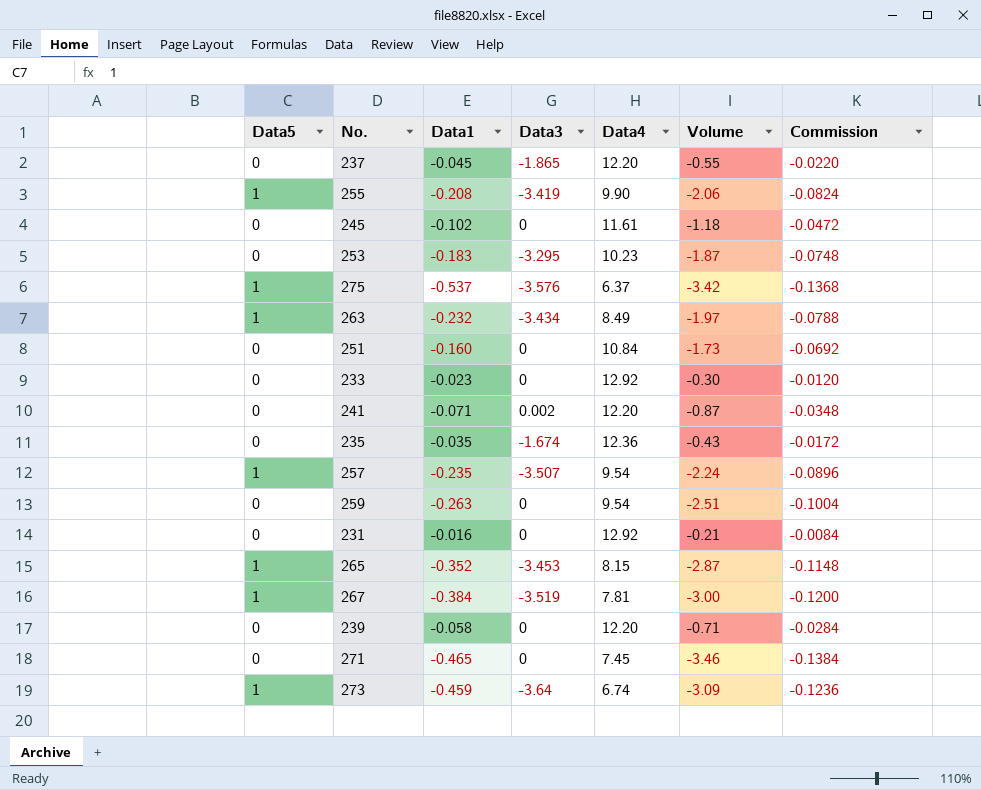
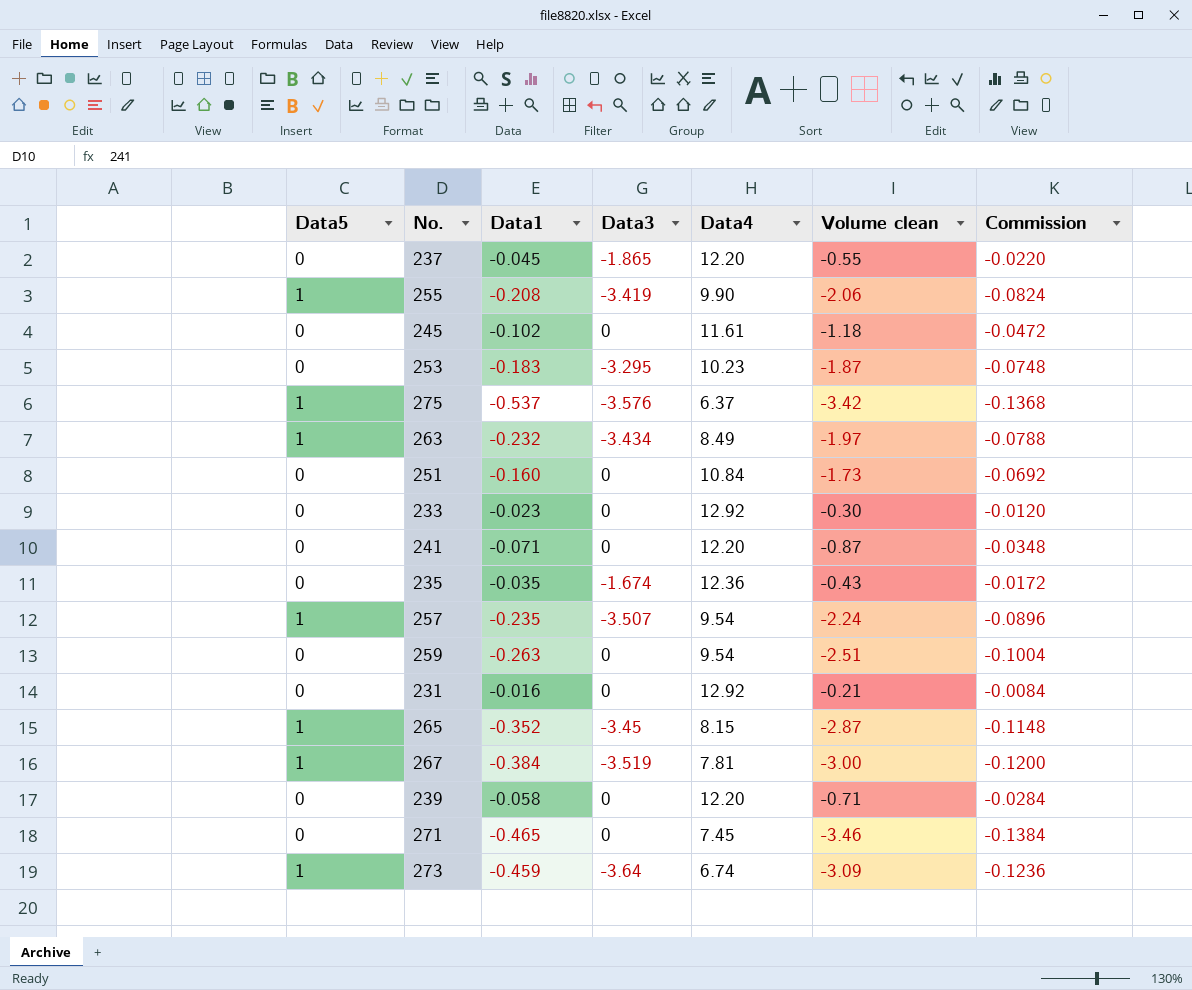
column name: Volume -> Volume clean
241 | Data3: 0.002 -> 0
265 | Data3: -3.453 -> -3.45

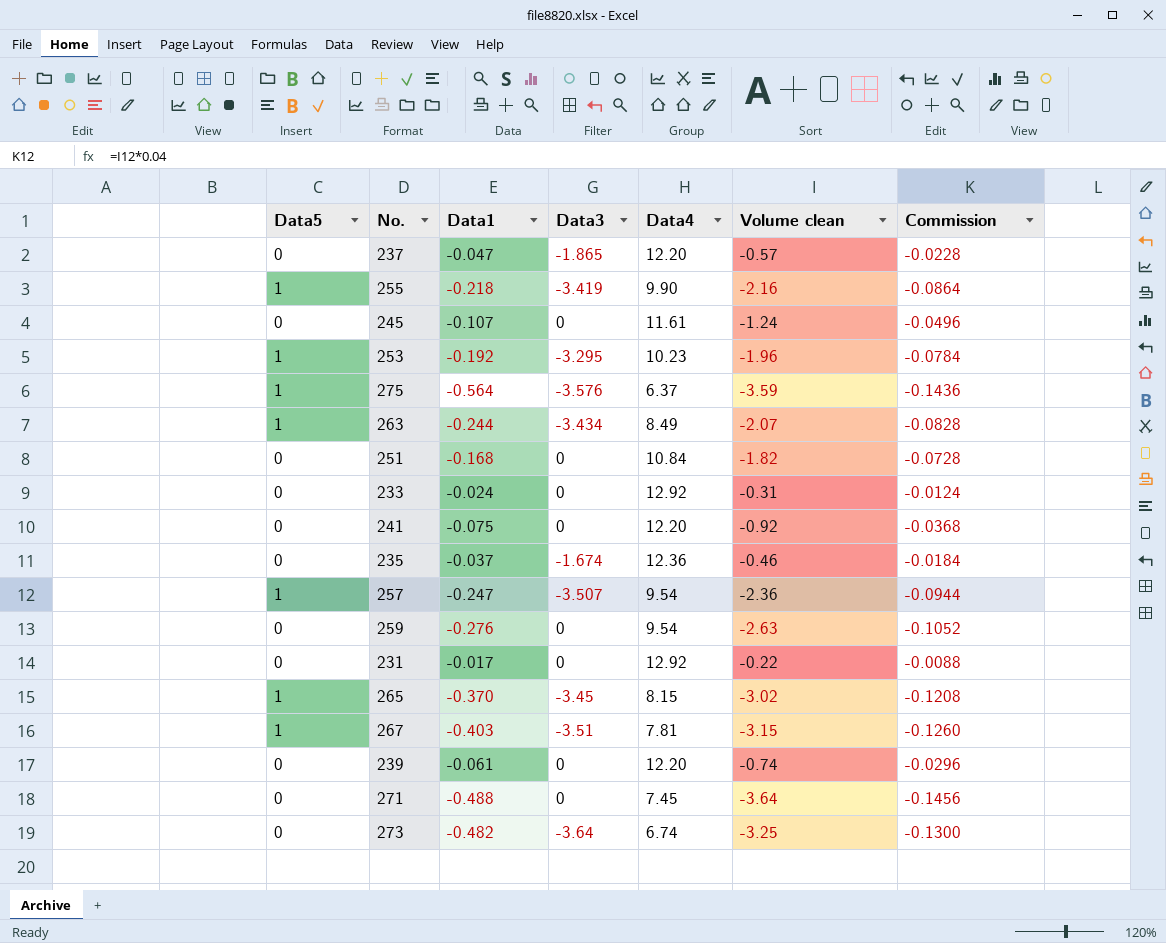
237 | Data1: -0.045 -> -0.047
237 | Volume clean: -0.55 -> -0.57
237 | Commission: -0.0220 -> -0.0228
255 | Data1: -0.208 -> -0.218
255 | Volume clean: -2.06 -> -2.16
255 | Commission: -0.0824 -> -0.0864
245 | Data1: -0.102 -> -0.107
245 | Volume clean: -1.18 -> -1.24
245 | Commission: -0.0472 -> -0.0496
253 | Data5: 0 -> 1
253 | Data1: -0.183 -> -0.192
253 | Volume clean: -1.87 -> -1.96
253 | Commission: -0.0748 -> -0.0784
275 | Data1: -0.537 -> -0.564
275 | Volume clean: -3.42 -> -3.59
275 | Commission: -0.1368 -> -0.1436
263 | Data1: -0.232 -> -0.244
263 | Volume clean: -1.97 -> -2.07
263 | Commission: -0.0788 -> -0.0828
251 | Data1: -0.160 -> -0.168
251 | Volume clean: -1.73 -> -1.82
251 | Commission: -0.0692 -> -0.0728
233 | Data1: -0.023 -> -0.024
233 | Volume clean: -0.30 -> -0.31
233 | Commission: -0.0120 -> -0.0124
241 | Data1: -0.071 -> -0.075
241 | Volume clean: -0.87 -> -0.92
241 | Commission: -0.0348 -> -0.0368
235 | Data1: -0.035 -> -0.037
235 | Volume clean: -0.43 -> -0.46
235 | Commission: -0.0172 -> -0.0184
257 | Data1: -0.235 -> -0.247
257 | Volume clean: -2.24 -> -2.36
257 | Commission: -0.0896 -> -0.0944
259 | Data1: -0.263 -> -0.276
259 | Volume clean: -2.51 -> -2.63
259 | Commission: -0.1004 -> -0.1052
231 | Data1: -0.016 -> -0.017
231 | Volume clean: -0.21 -> -0.22
231 | Commission: -0.0084 -> -0.0088
265 | Data1: -0.352 -> -0.370
265 | Volume clean: -2.87 -> -3.02
265 | Commission: -0.1148 -> -0.1208
267 | Data1: -0.384 -> -0.403
267 | Data3: -3.519 -> -3.51
267 | Volume clean: -3.00 -> -3.15
267 | Commission: -0.1200 -> -0.1260
239 | Data1: -0.058 -> -0.061
239 | Volume clean: -0.71 -> -0.74
239 | Commission: -0.0284 -> -0.0296
271 | Data1: -0.465 -> -0.488
271 | Volume clean: -3.46 -> -3.64
271 | Commission: -0.1384 -> -0.1456
273 | Data5: 1 -> 0
273 | Data1: -0.459 -> -0.482
273 | Volume clean: -3.09 -> -3.25
273 | Commission: -0.1236 -> -0.1300

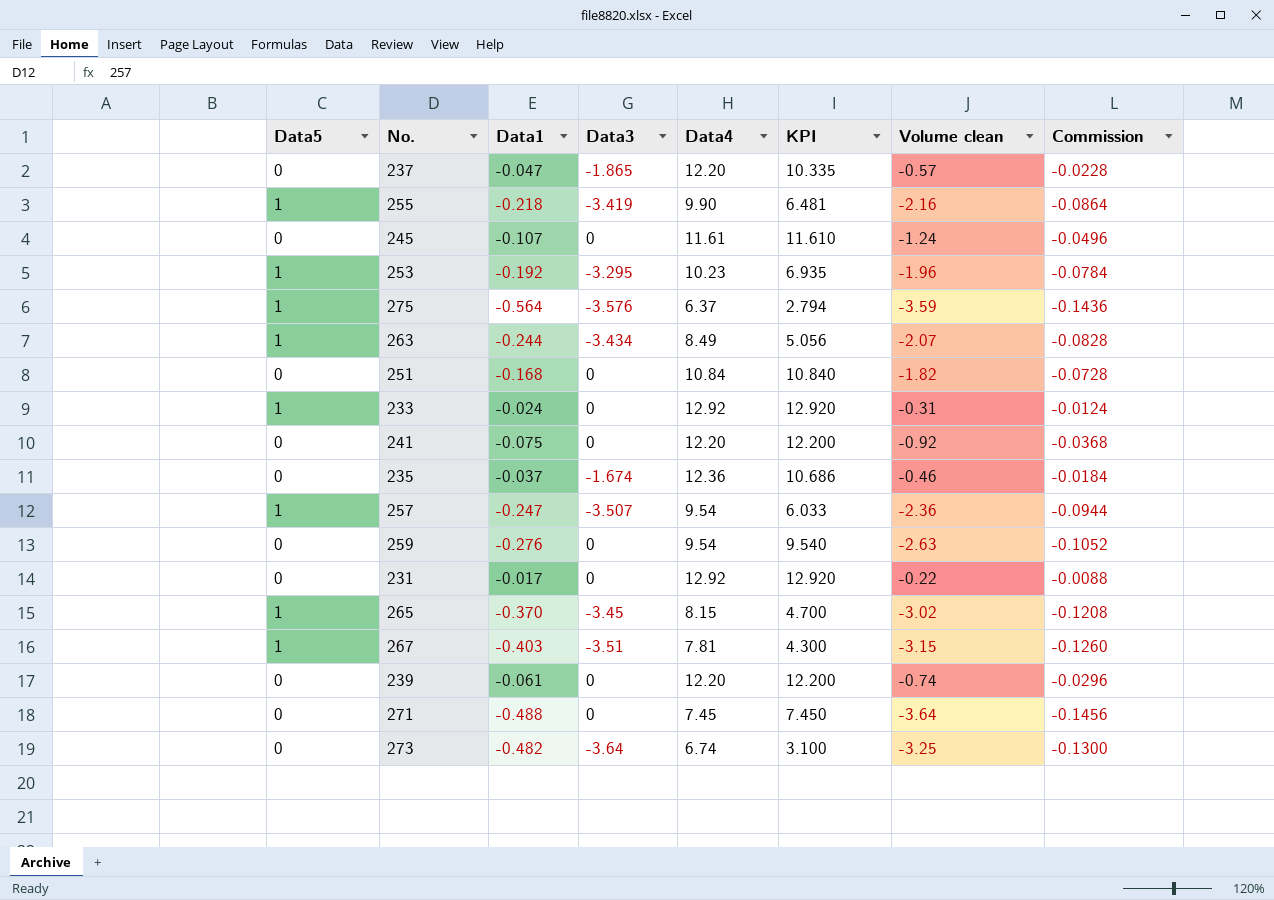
column KPI | formula: none -> [Data3] + [Data4]
233 | Data5: 0 -> 1

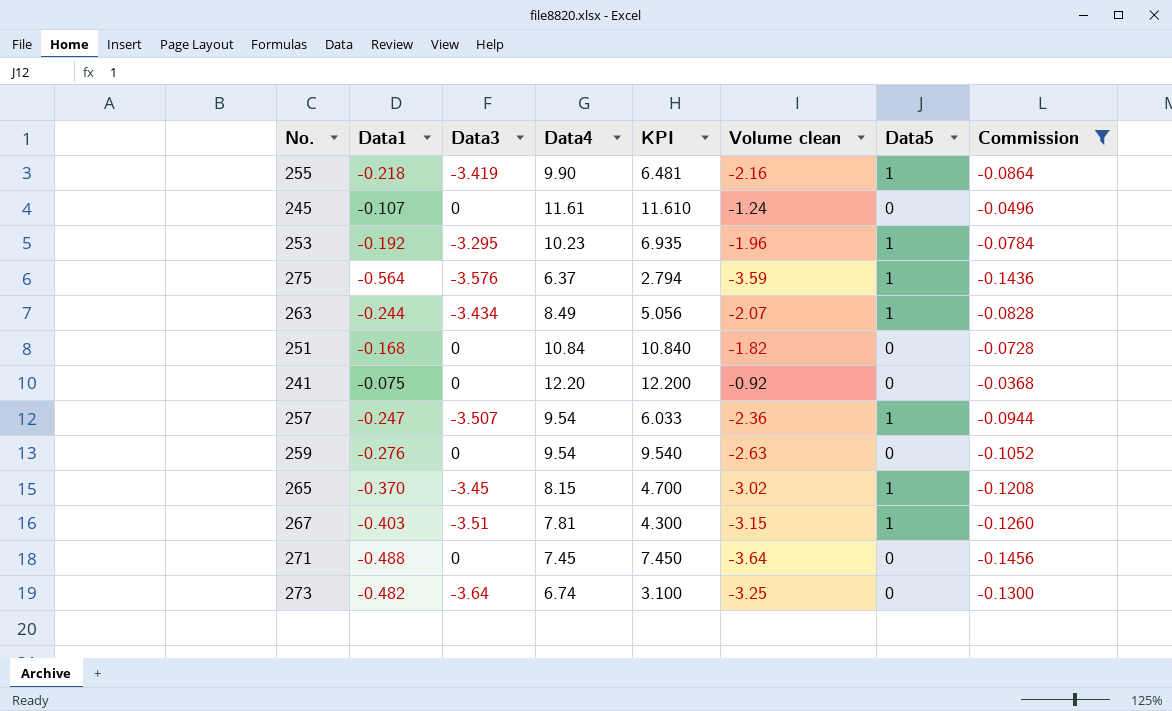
filter: none -> Commission <= -0.0368
column Data5 | position: 1 -> 7

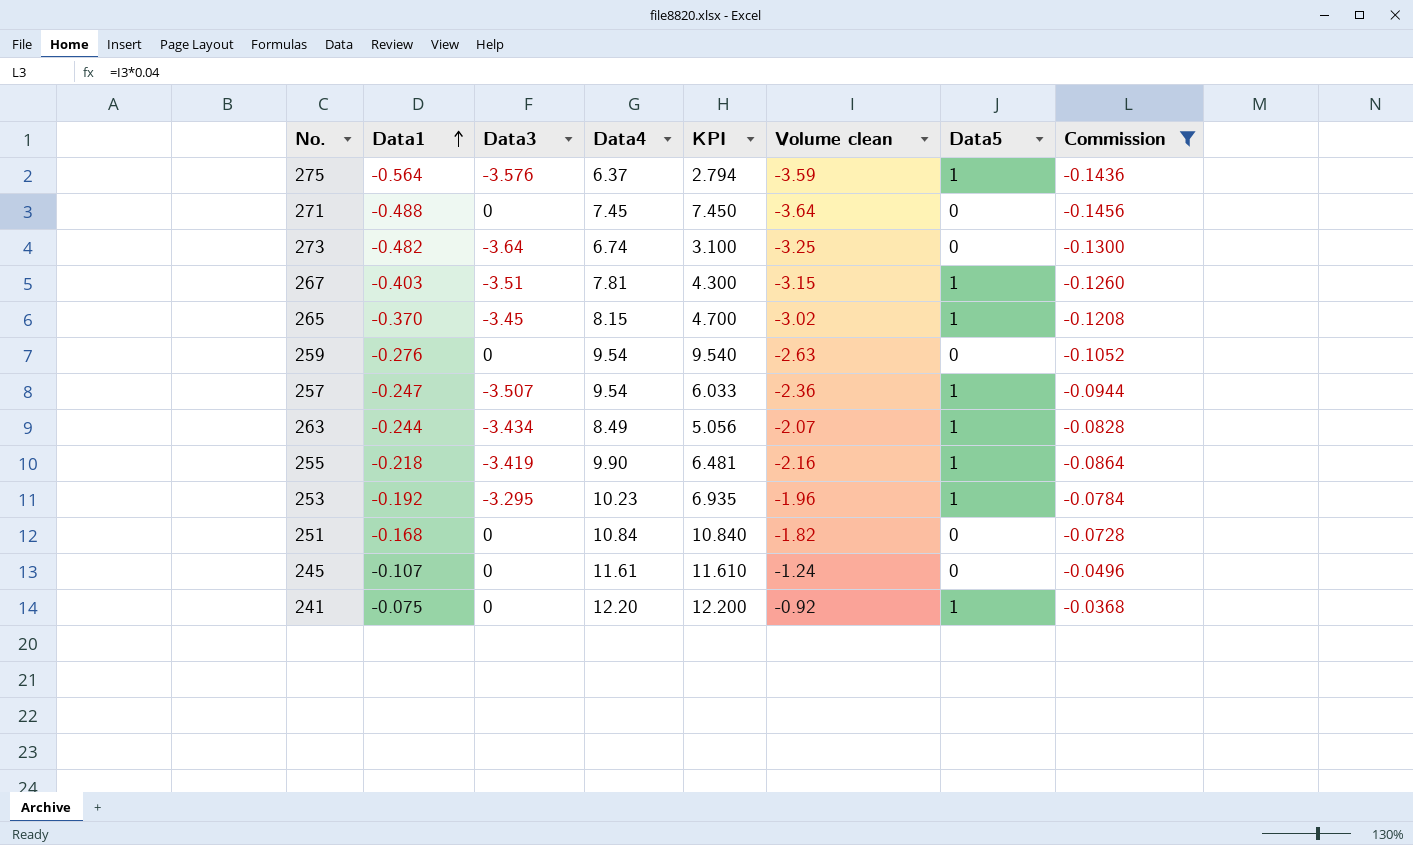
row order: none -> Data1 ascending
241 | Data5: 0 -> 1

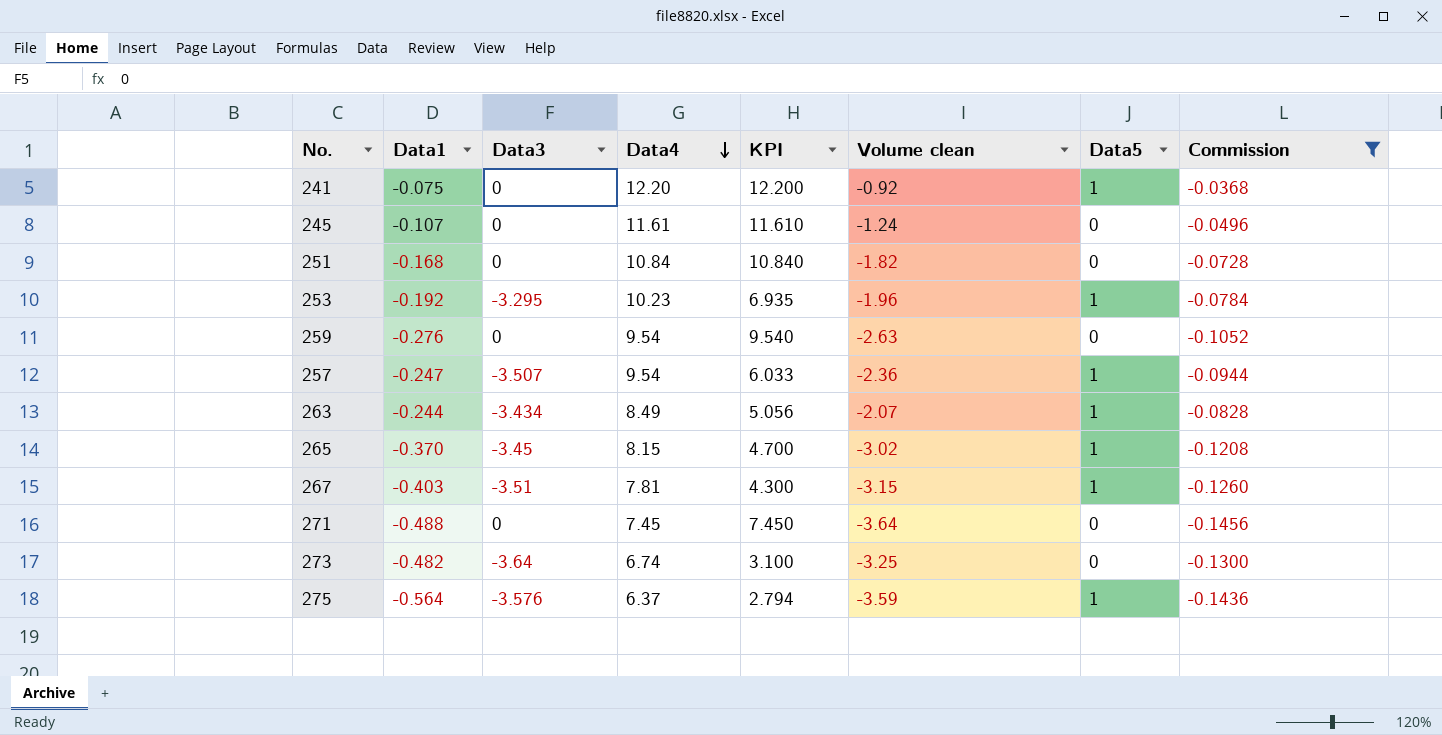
row order: Data1 ascending -> Data4 descending
row 255: -0.218 | -3.419 | 9.90 | 6.481 | -2.16 | 1 | -0.0864 -> none

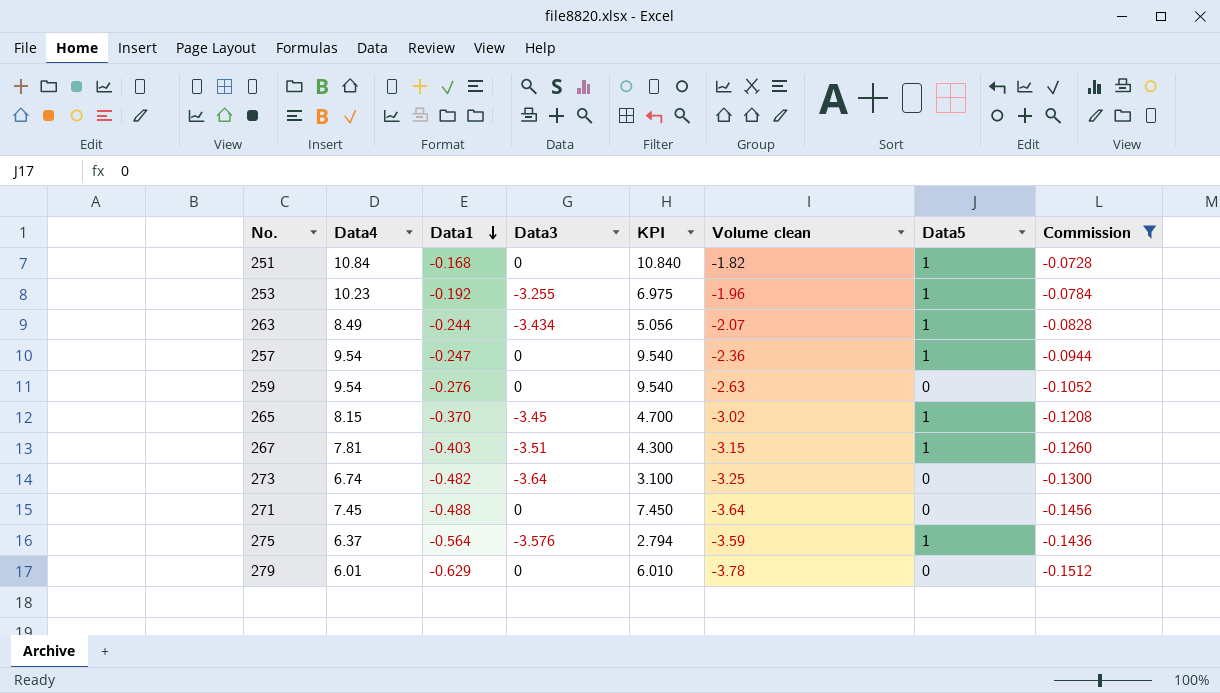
row order: Data4 descending -> Data1 descending
column Data4 | position: 4 -> 2
row 241: -0.075 | 0 | 12.20 | 12.200 | -0.92 | 1 | -0.0368 -> none
row 245: -0.107 | 0 | 11.61 | 11.610 | -1.24 | 0 | -0.0496 -> none
251 | Data5: 0 -> 1
253 | Data3: -3.295 -> -3.255
253 | KPI: 6.935 -> 6.975
257 | Data3: -3.507 -> 0
257 | KPI: 6.033 -> 9.540
row 279: none -> 6.01 | -0.629 | 0 | 6.010 | -3.78 | 0 | -0.1512

